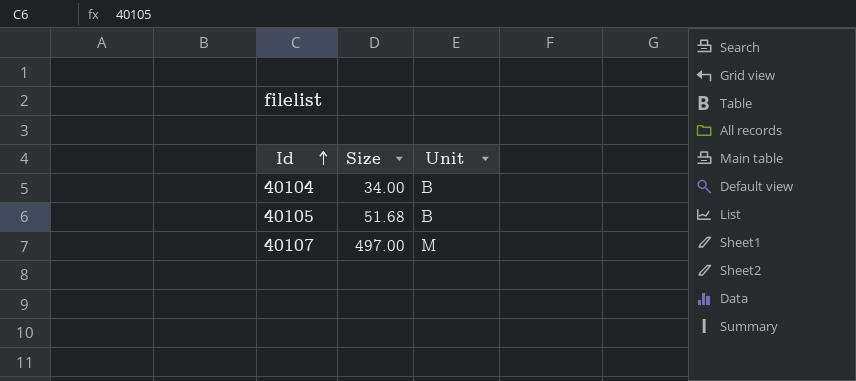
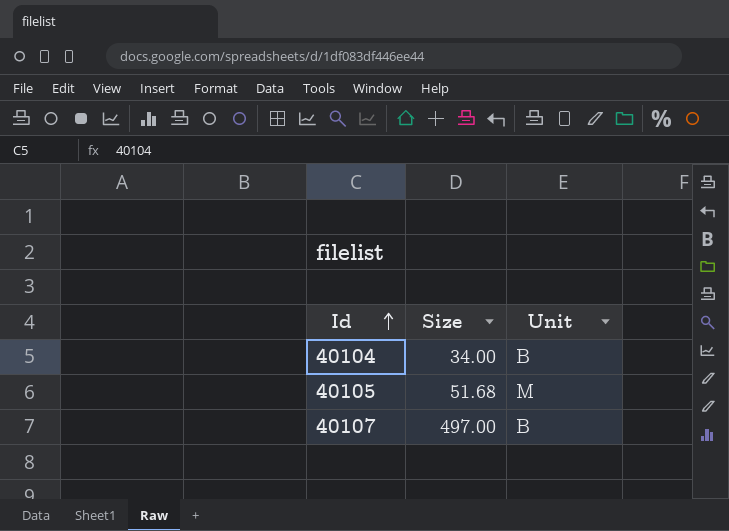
40105 | Unit: B -> M
40107 | Unit: M -> B

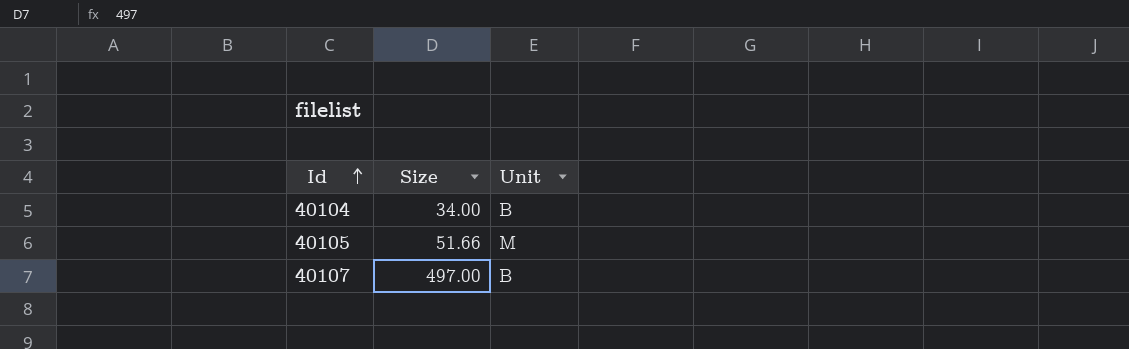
40105 | Size: 51.68 -> 51.66

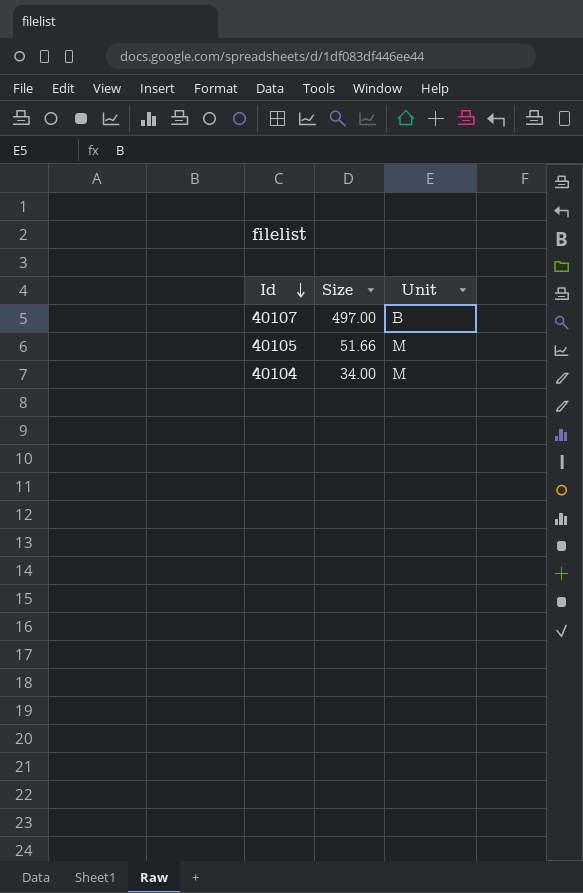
row order: Id ascending -> Id descending
40104 | Unit: B -> M

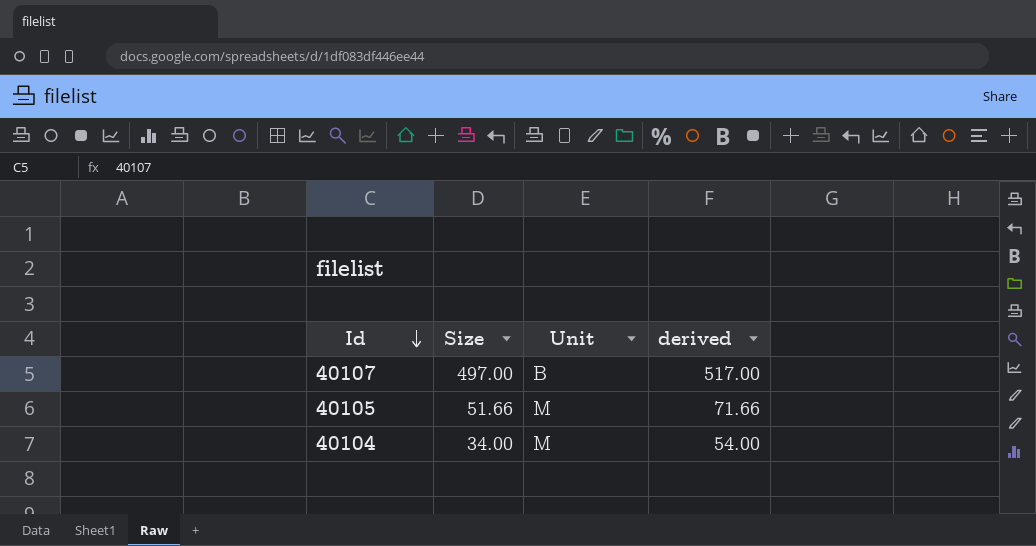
column derived | formula: none -> [Size] + 20

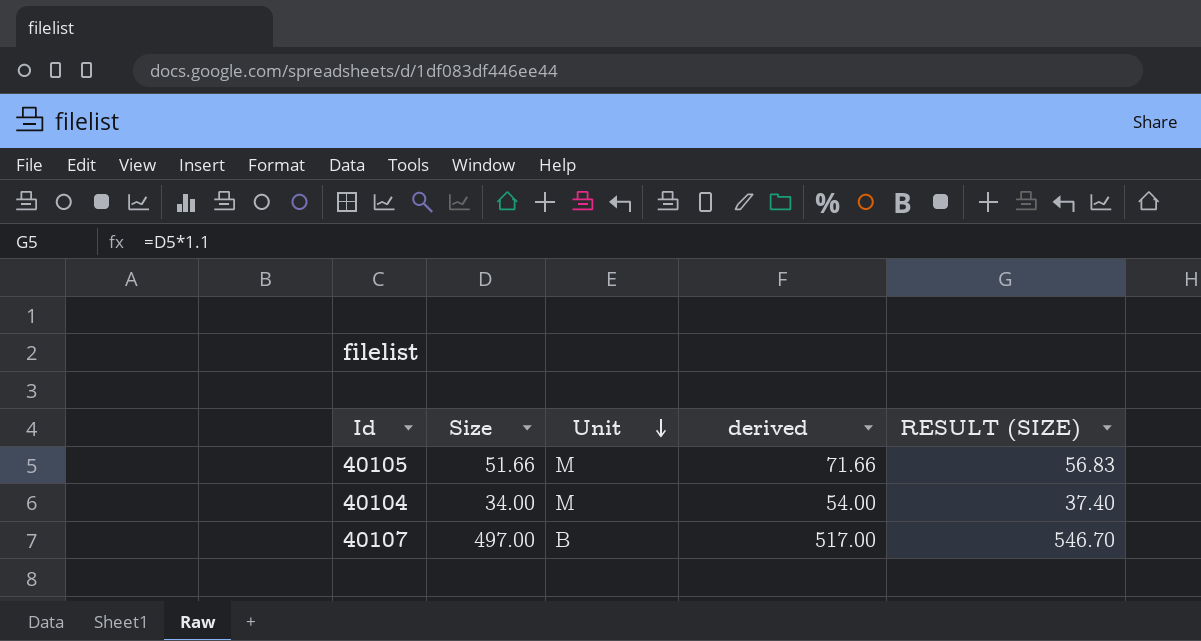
row order: Id descending -> Unit descending
column RESULT (SIZE) | formula: none -> [Size] * 1.1

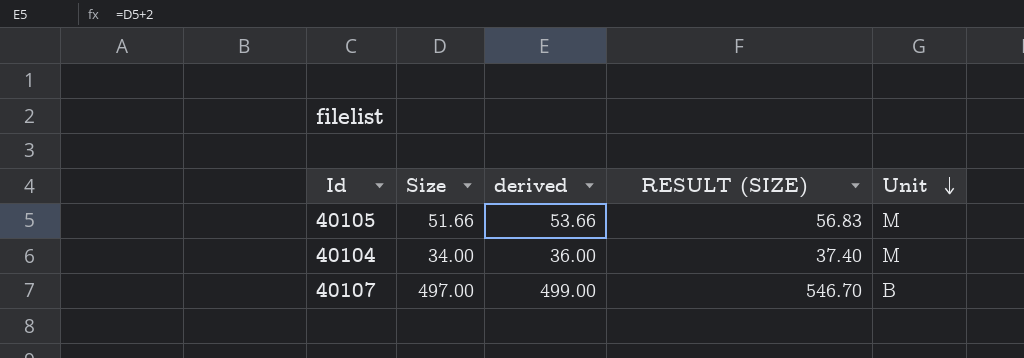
column derived | formula: [Size] + 20 -> [Size] + 2
column Unit | position: 3 -> 5

